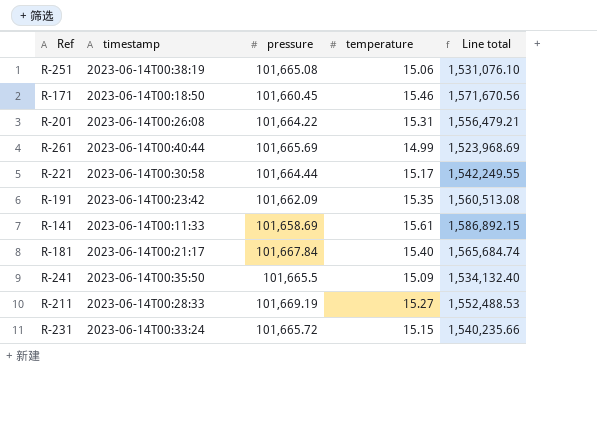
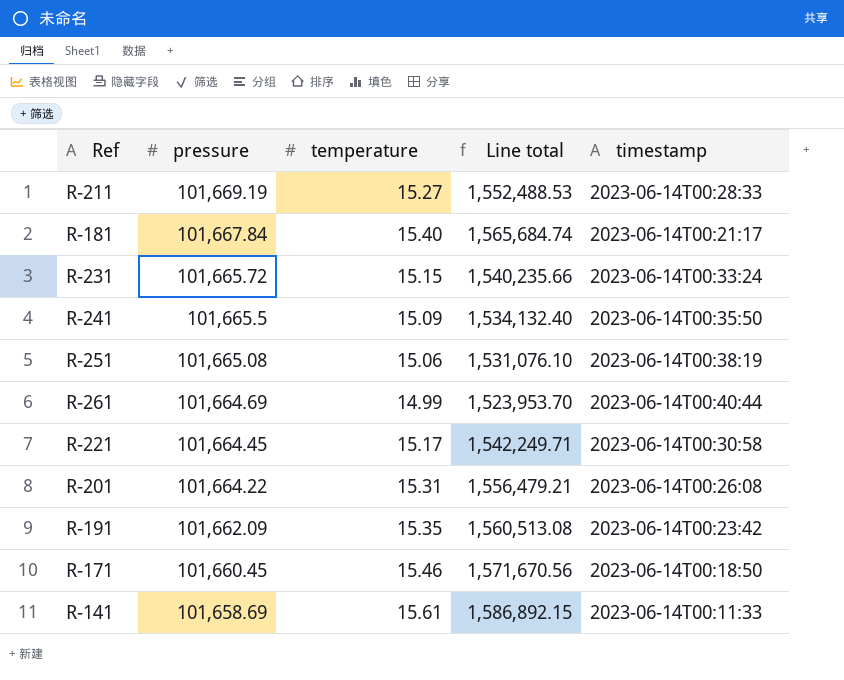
row order: none -> pressure descending
column timestamp | position: 2 -> 5
R-261 | pressure: 101,665.69 -> 101,664.69
R-261 | Line total: 1,523,968.69 -> 1,523,953.70
R-221 | pressure: 101,664.44 -> 101,664.45
R-221 | Line total: 1,542,249.55 -> 1,542,249.71

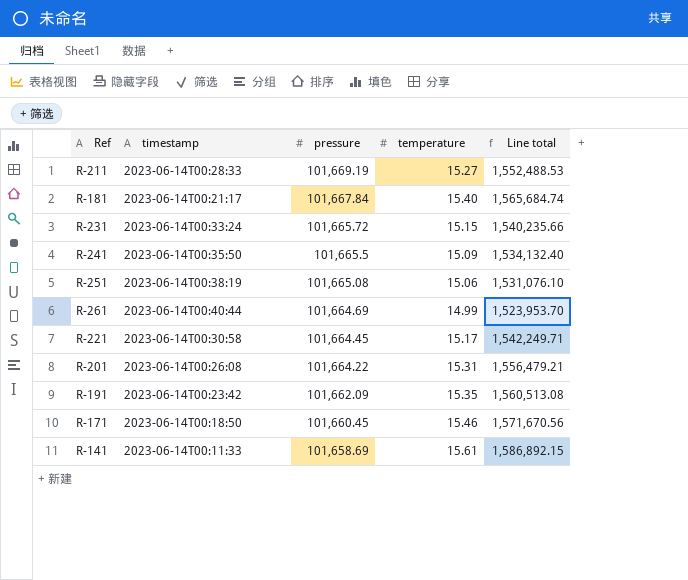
column timestamp | position: 5 -> 2

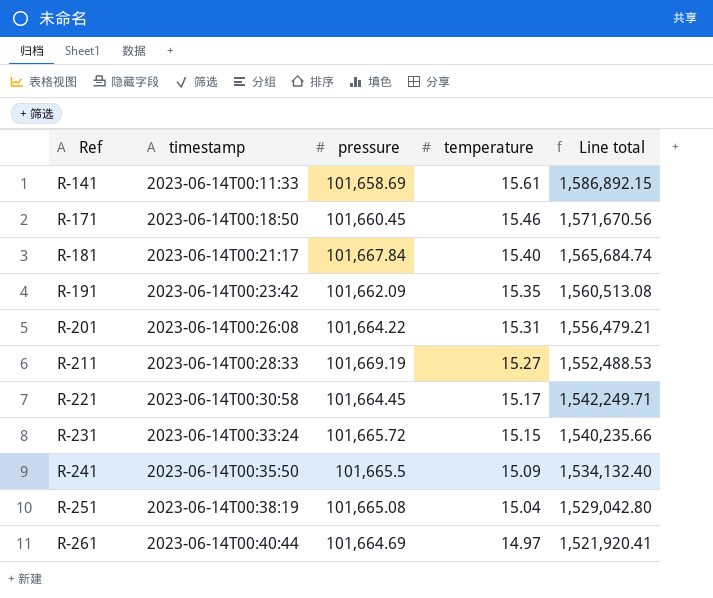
row order: pressure descending -> Ref ascending
R-251 | temperature: 15.06 -> 15.04
R-251 | Line total: 1,531,076.10 -> 1,529,042.80
R-261 | temperature: 14.99 -> 14.97
R-261 | Line total: 1,523,953.70 -> 1,521,920.41

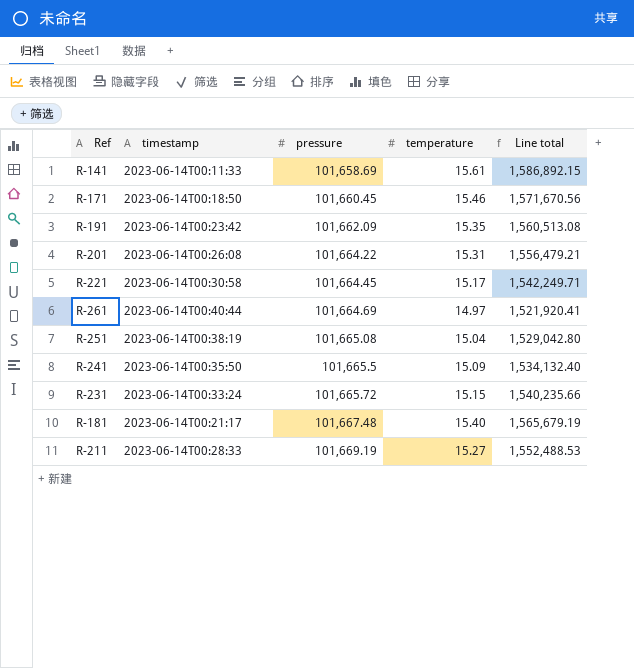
row order: Ref ascending -> pressure ascending
R-181 | pressure: 101,667.84 -> 101,667.48
R-181 | Line total: 1,565,684.74 -> 1,565,679.19

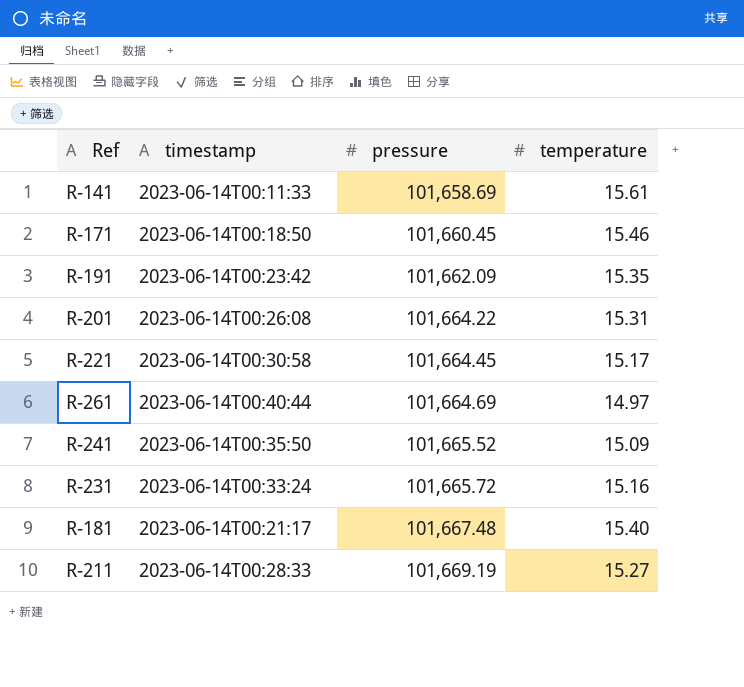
column Line total | formula: [pressure] * [temperature] -> none
row R-251: 2023-06-14T00:38:19 | 101,665.08 | 15.04 | 1,529,042.80 -> none
R-241 | pressure: 101,665.5 -> 101,665.52
R-231 | temperature: 15.15 -> 15.16

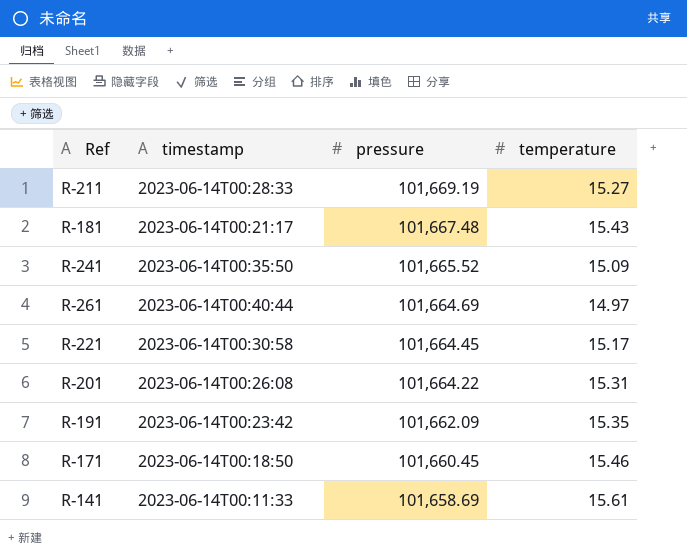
row order: pressure ascending -> pressure descending
row R-231: 2023-06-14T00:33:24 | 101,665.72 | 15.16 -> none
R-181 | temperature: 15.40 -> 15.43

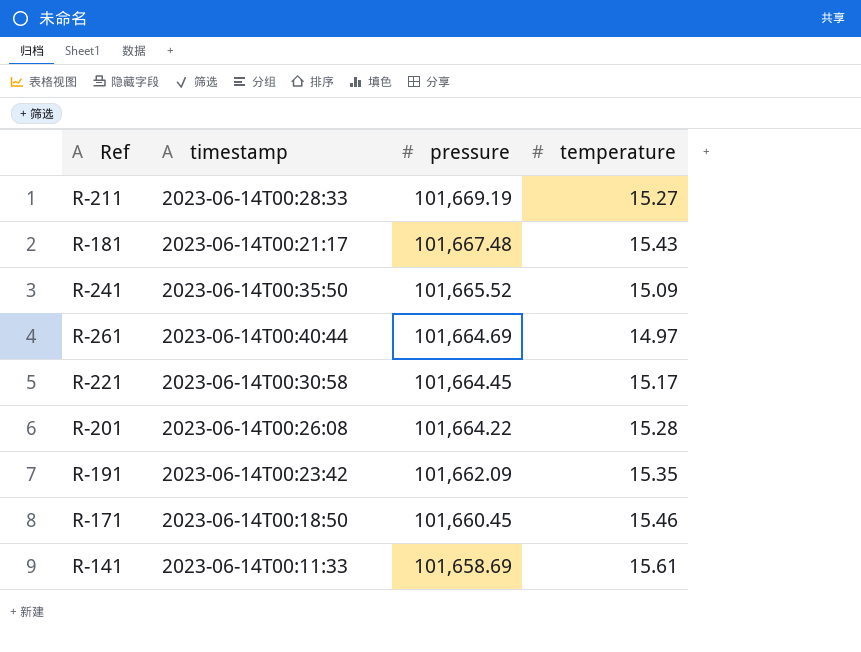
R-201 | temperature: 15.31 -> 15.28

